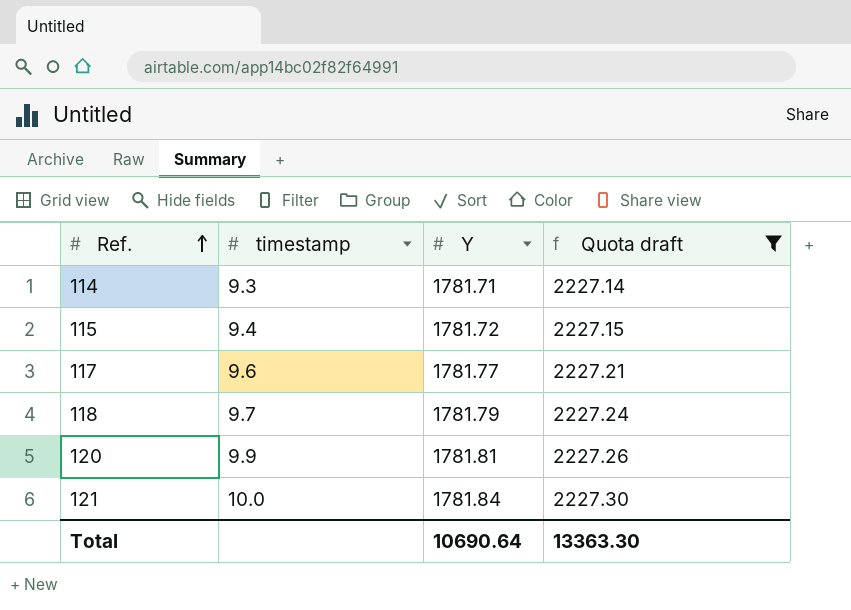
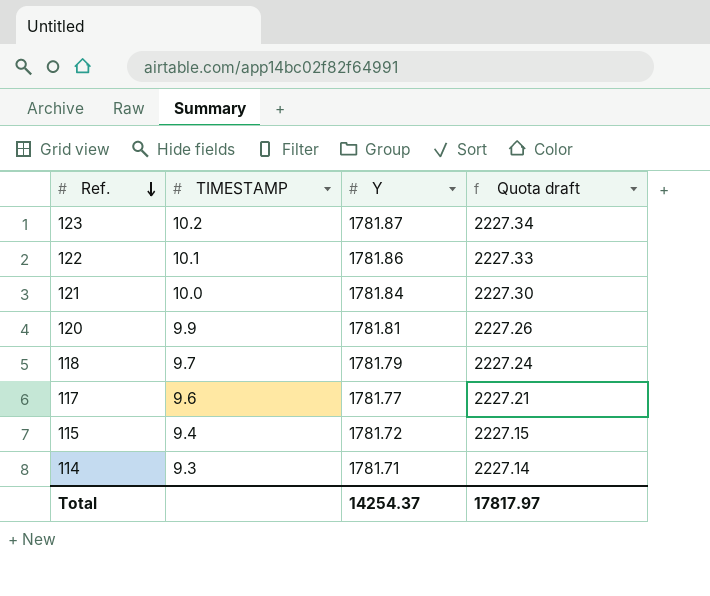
filter: Quota draft <= 2227.30 -> none
row order: Ref. ascending -> Ref. descending
column name: timestamp -> TIMESTAMP
Total | Y: 10690.64 -> 14254.37
Total | Quota draft: 13363.30 -> 17817.97

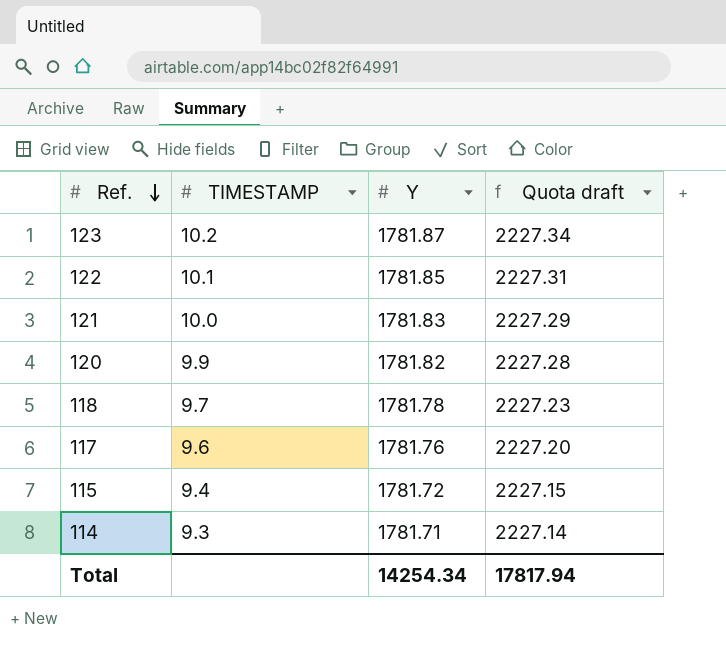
122 | Y: 1781.86 -> 1781.85
122 | Quota draft: 2227.33 -> 2227.31
121 | Y: 1781.84 -> 1781.83
121 | Quota draft: 2227.30 -> 2227.29
120 | Y: 1781.81 -> 1781.82
120 | Quota draft: 2227.26 -> 2227.28
118 | Y: 1781.79 -> 1781.78
118 | Quota draft: 2227.24 -> 2227.23
117 | Y: 1781.77 -> 1781.76
117 | Quota draft: 2227.21 -> 2227.20
Total | Y: 14254.37 -> 14254.34
Total | Quota draft: 17817.97 -> 17817.94

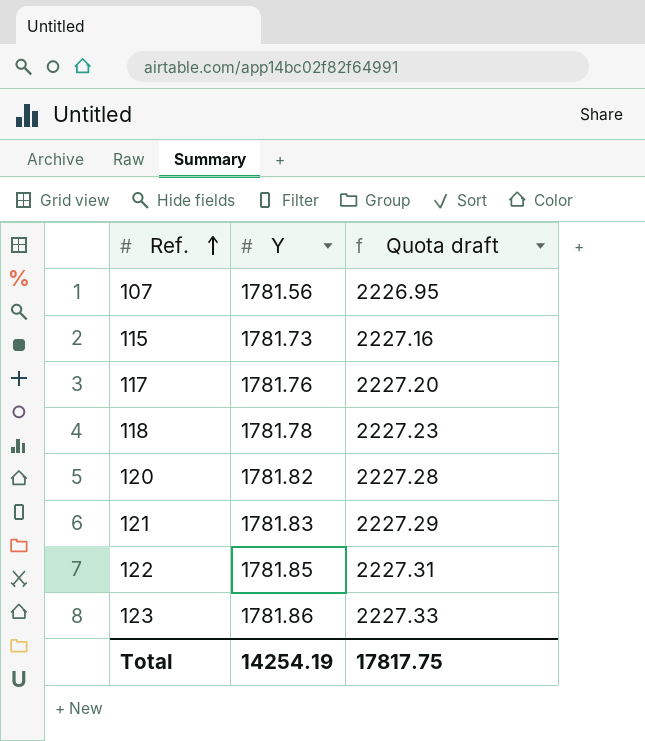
row order: Ref. descending -> Ref. ascending
column TIMESTAMP | position: 2 -> none
row 114: 9.3 | 1781.71 | 2227.14 -> none
row 107: none -> 1781.56 | 2226.95
115 | Y: 1781.72 -> 1781.73
115 | Quota draft: 2227.15 -> 2227.16
123 | Y: 1781.87 -> 1781.86
123 | Quota draft: 2227.34 -> 2227.33
Total | Y: 14254.34 -> 14254.19
Total | Quota draft: 17817.94 -> 17817.75

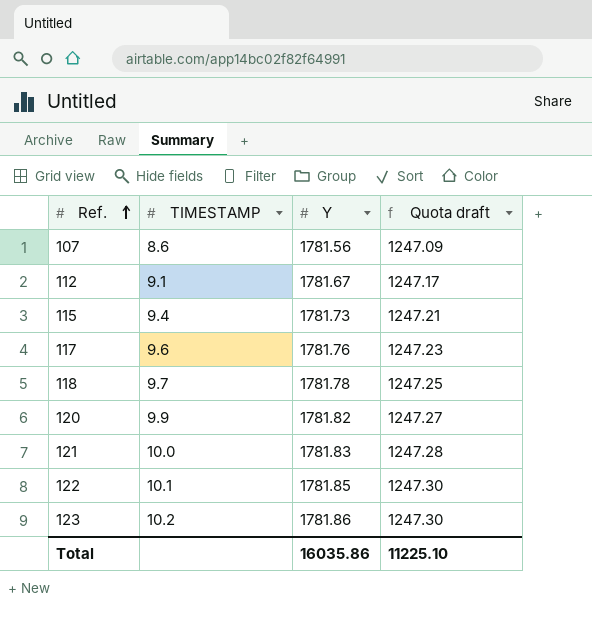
column TIMESTAMP | position: none -> 2
column Quota draft | formula: [Y] * 1.25 -> [Y] * 0.7
row 112: none -> 9.1 | 1781.67 | 1247.17
Total | Y: 14254.19 -> 16035.86
Total | Quota draft: 17817.75 -> 11225.10

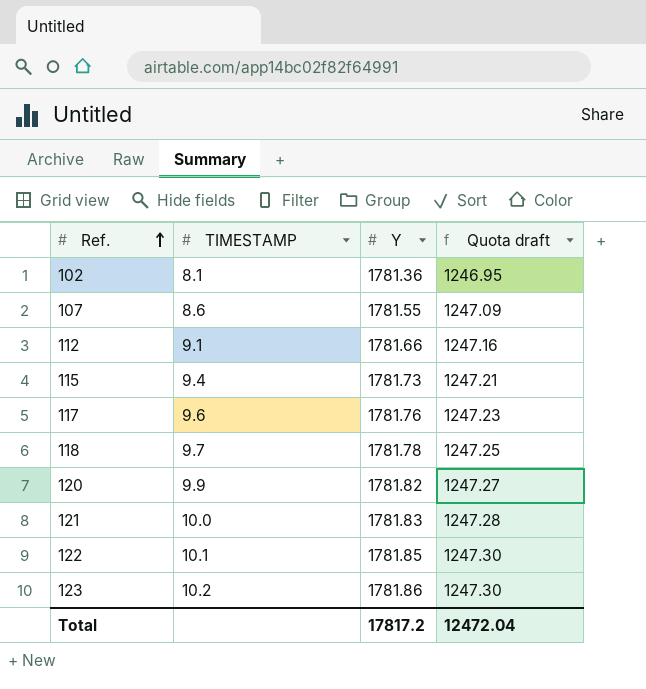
row 102: none -> 8.1 | 1781.36 | 1246.95
107 | Y: 1781.56 -> 1781.55
112 | Y: 1781.67 -> 1781.66
112 | Quota draft: 1247.17 -> 1247.16
Total | Y: 16035.86 -> 17817.2
Total | Quota draft: 11225.10 -> 12472.04

